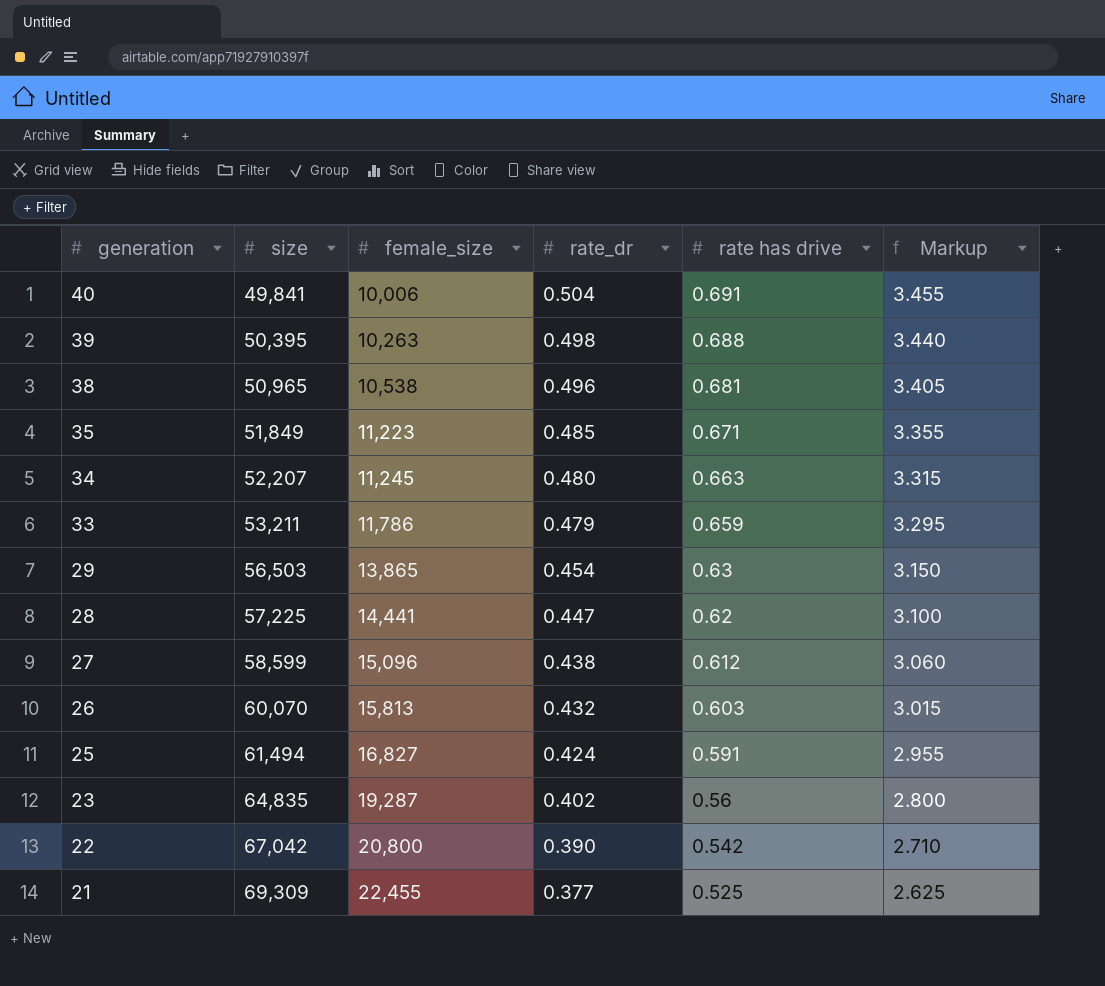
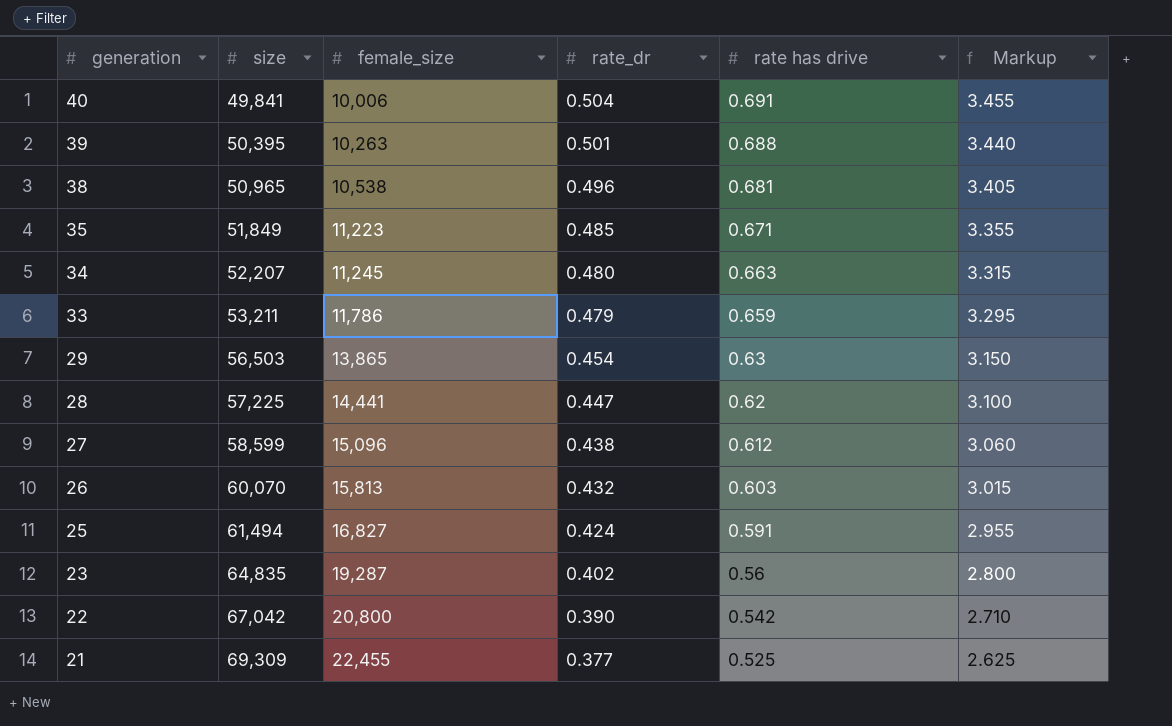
39 | rate_dr: 0.498 -> 0.501

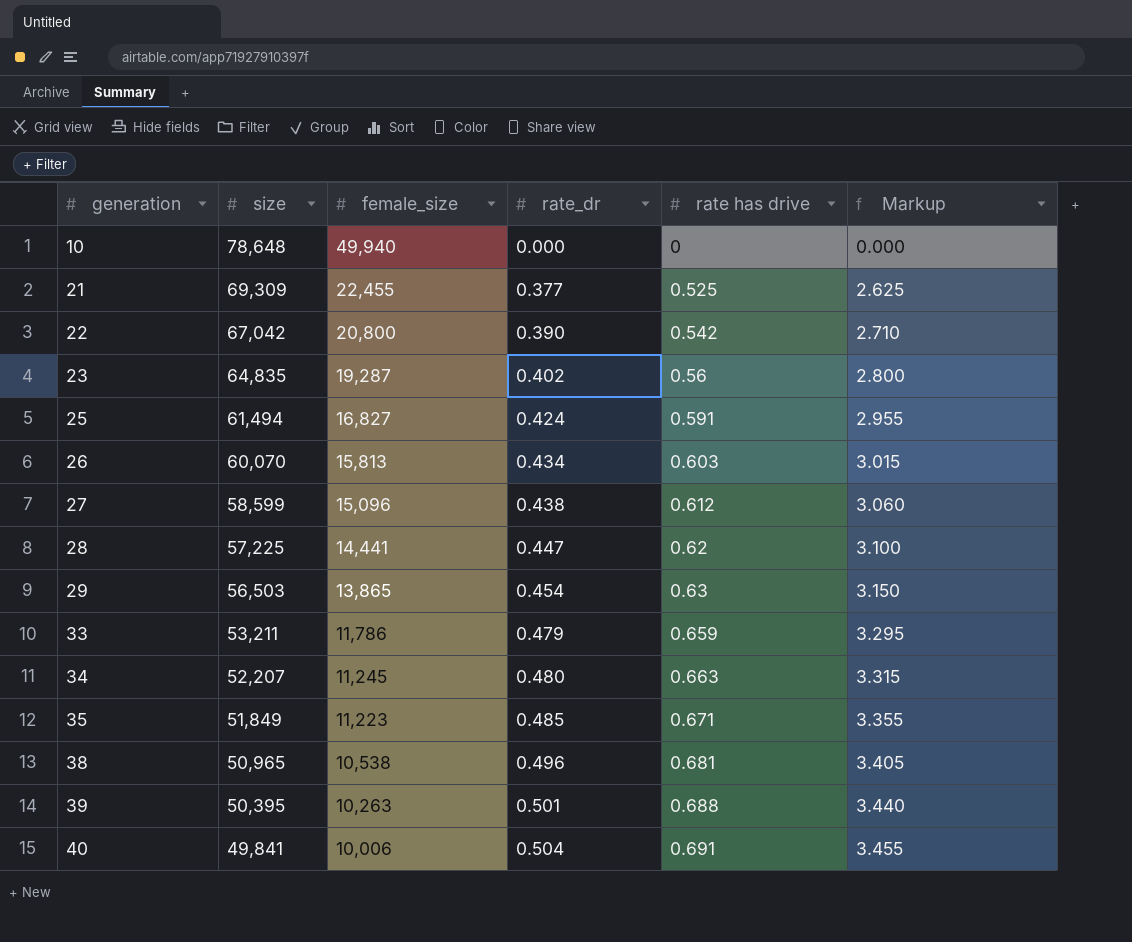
row order: generation descending -> generation ascending
row 10: none -> 78,648 | 49,940 | 0.000 | 0 | 0.000
26 | rate_dr: 0.432 -> 0.434

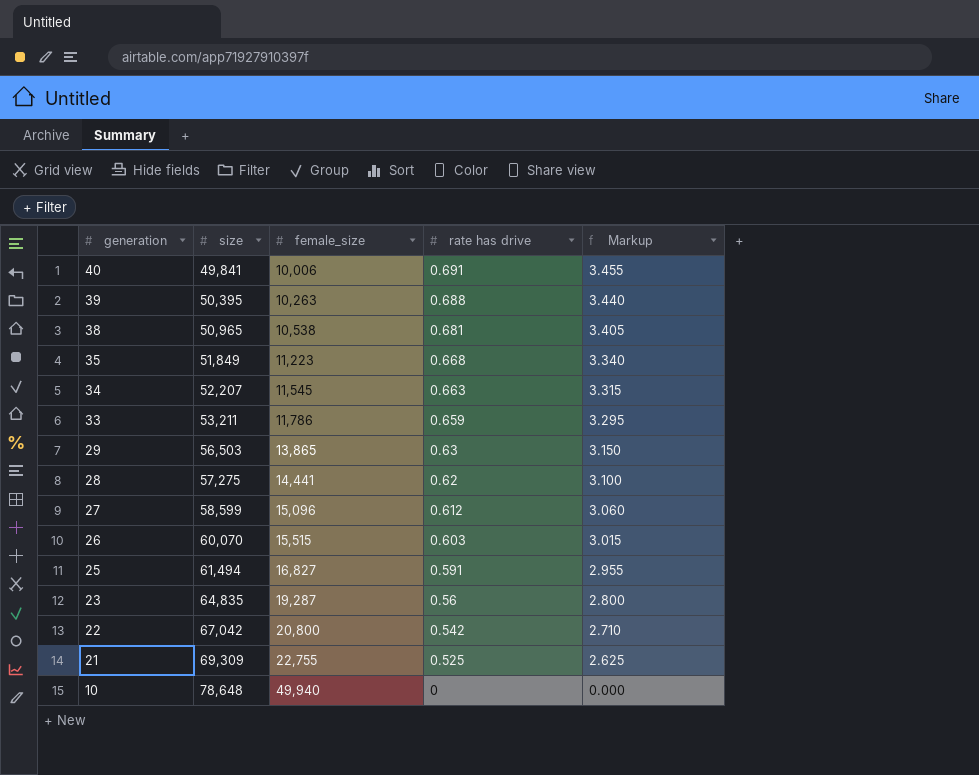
row order: generation ascending -> generation descending
column rate_dr | position: 4 -> none
35 | rate has drive: 0.671 -> 0.668
35 | Markup: 3.355 -> 3.340
34 | female_size: 11,245 -> 11,545
28 | size: 57,225 -> 57,275
26 | female_size: 15,813 -> 15,515
21 | female_size: 22,455 -> 22,755

